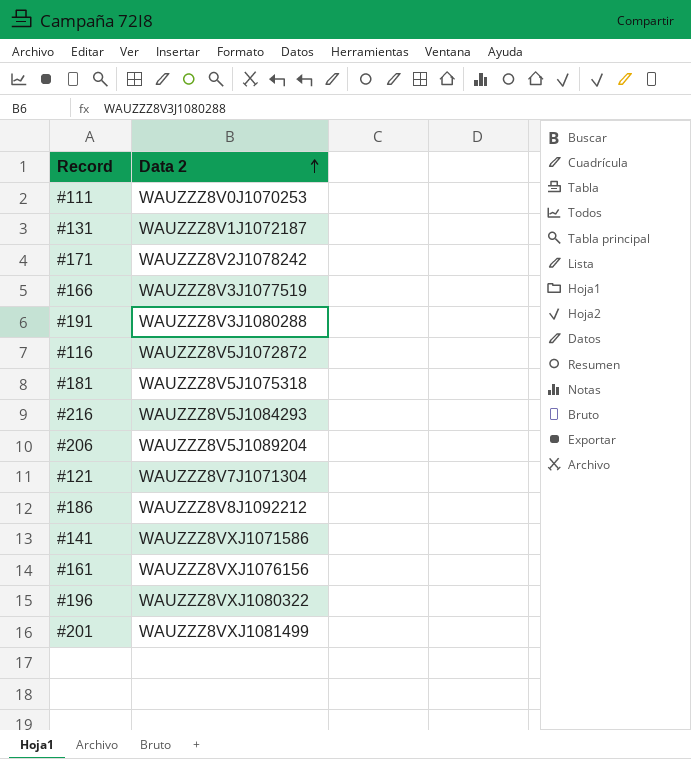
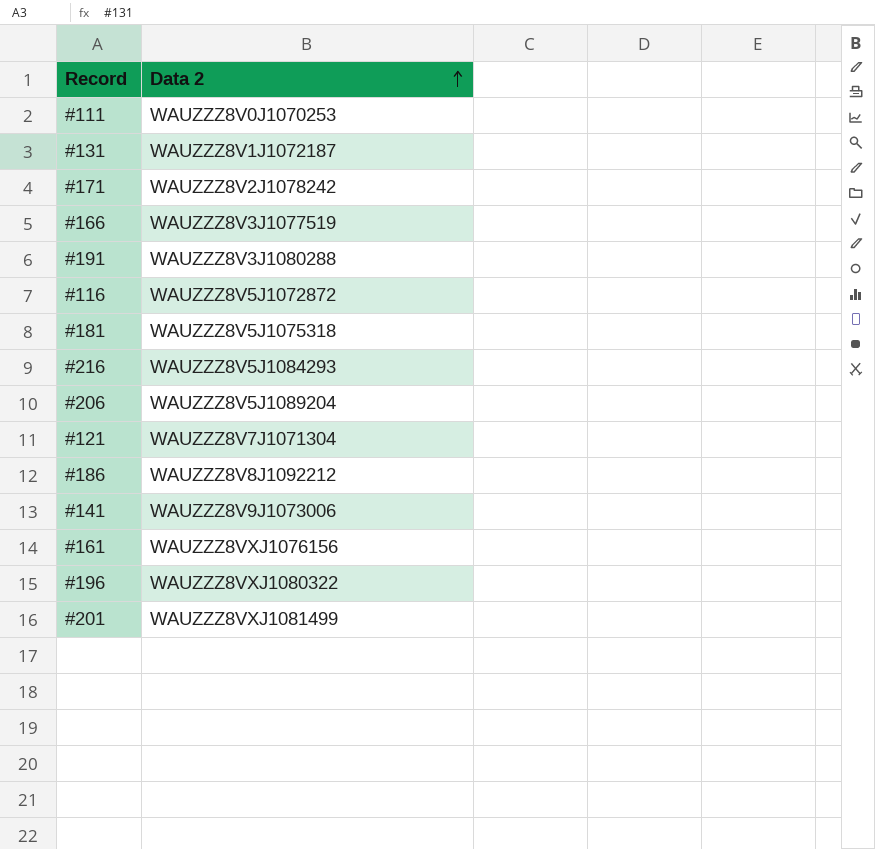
#141 | Data 2: WAUZZZ8VXJ1071586 -> WAUZZZ8V9J1073006

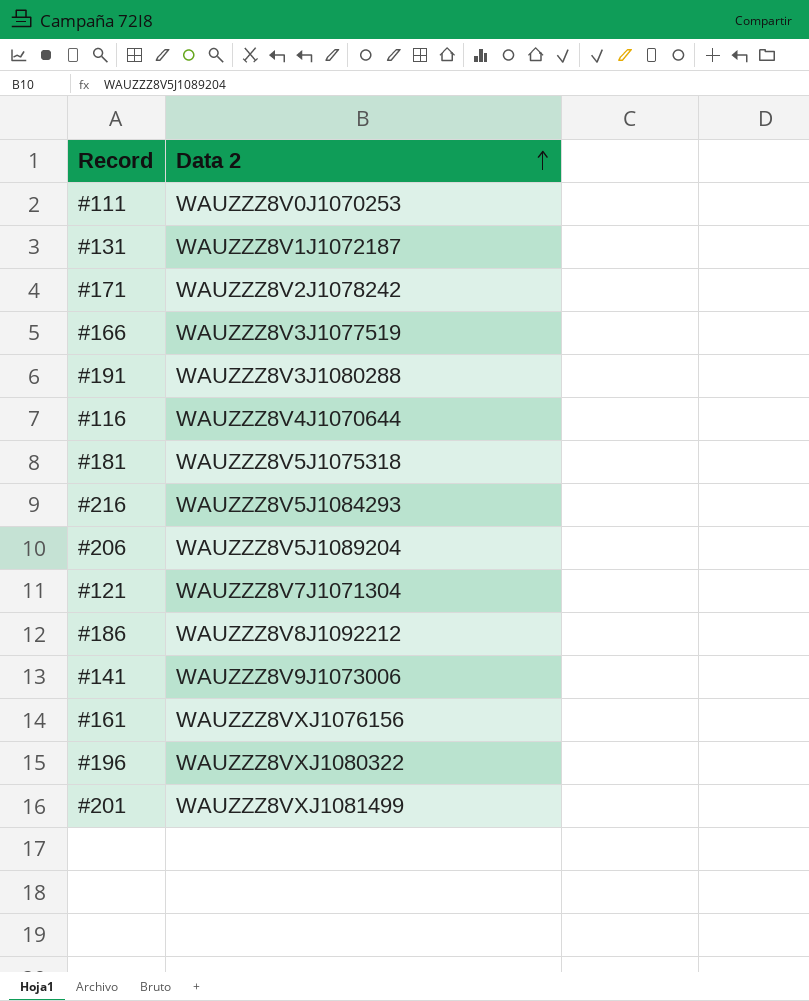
#116 | Data 2: WAUZZZ8V5J1072872 -> WAUZZZ8V4J1070644

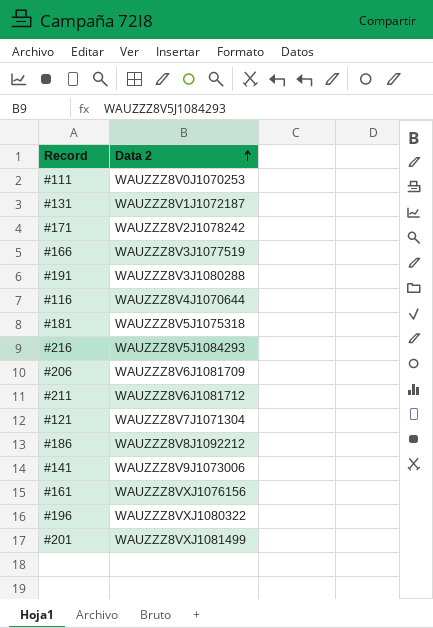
#206 | Data 2: WAUZZZ8V5J1089204 -> WAUZZZ8V6J1081709
row #211: none -> WAUZZZ8V6J1081712

